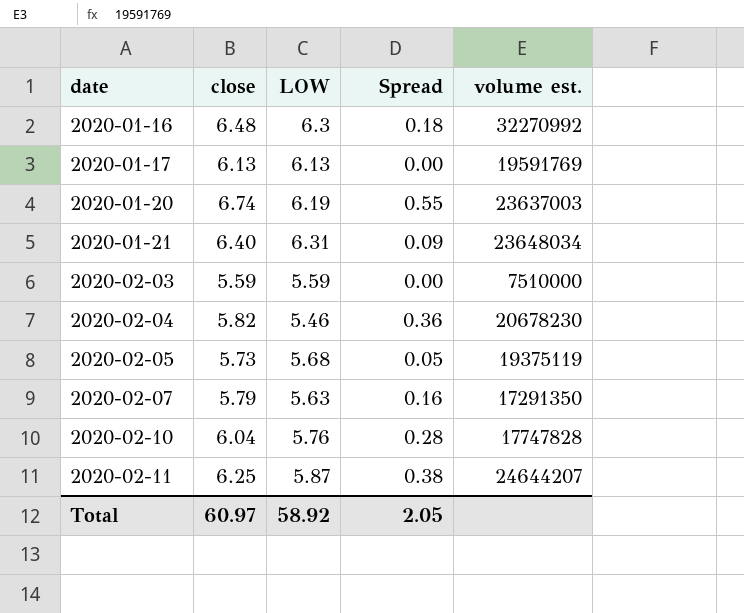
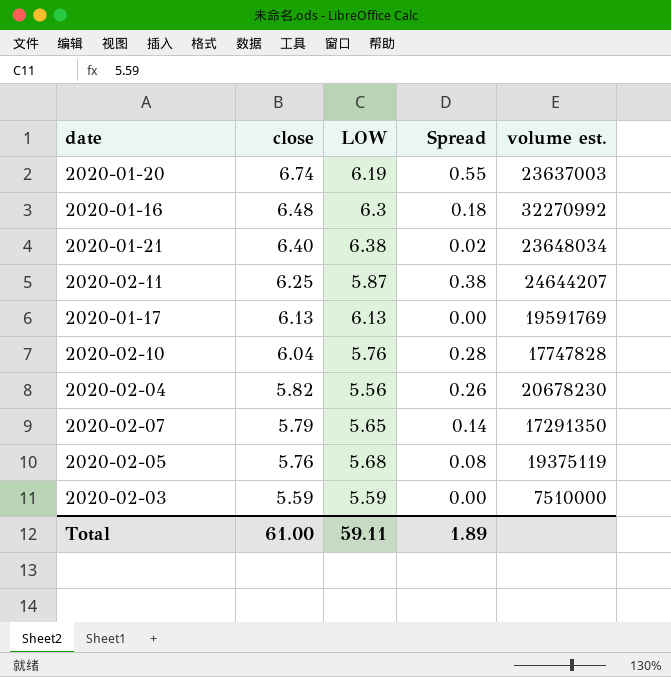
row order: date ascending -> close descending
2020-01-21 | LOW: 6.31 -> 6.38
2020-01-21 | Spread: 0.09 -> 0.02
2020-02-04 | LOW: 5.46 -> 5.56
2020-02-04 | Spread: 0.36 -> 0.26
2020-02-07 | LOW: 5.63 -> 5.65
2020-02-07 | Spread: 0.16 -> 0.14
2020-02-05 | close: 5.73 -> 5.76
2020-02-05 | Spread: 0.05 -> 0.08
Total | close: 60.97 -> 61.00
Total | LOW: 58.92 -> 59.11
Total | Spread: 2.05 -> 1.89

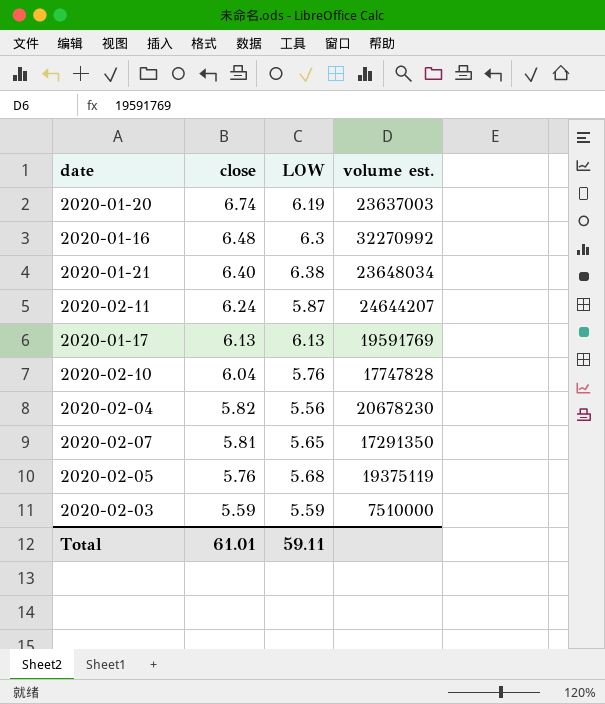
column Spread | formula: [close] - [LOW] -> none
2020-02-11 | close: 6.25 -> 6.24
2020-02-07 | close: 5.79 -> 5.81
Total | close: 61.00 -> 61.01

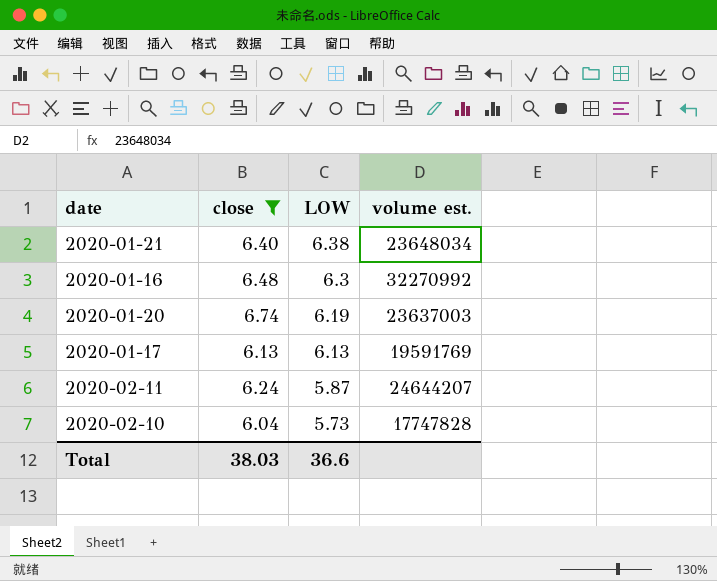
filter: none -> close >= 6.04
row order: close descending -> LOW descending
2020-02-10 | LOW: 5.76 -> 5.73
Total | close: 61.01 -> 38.03
Total | LOW: 59.11 -> 36.6

